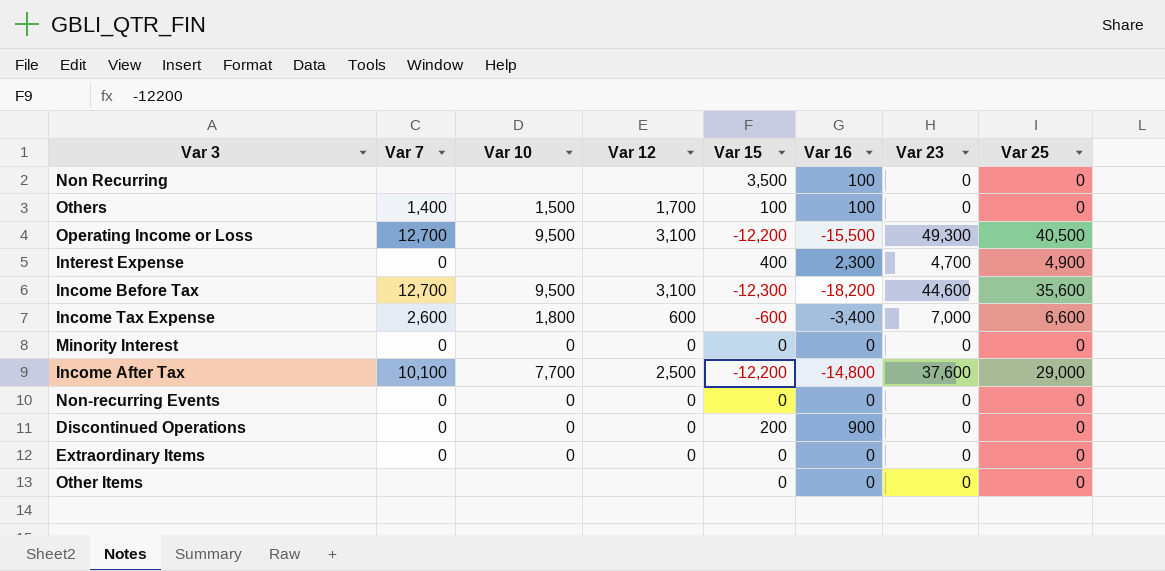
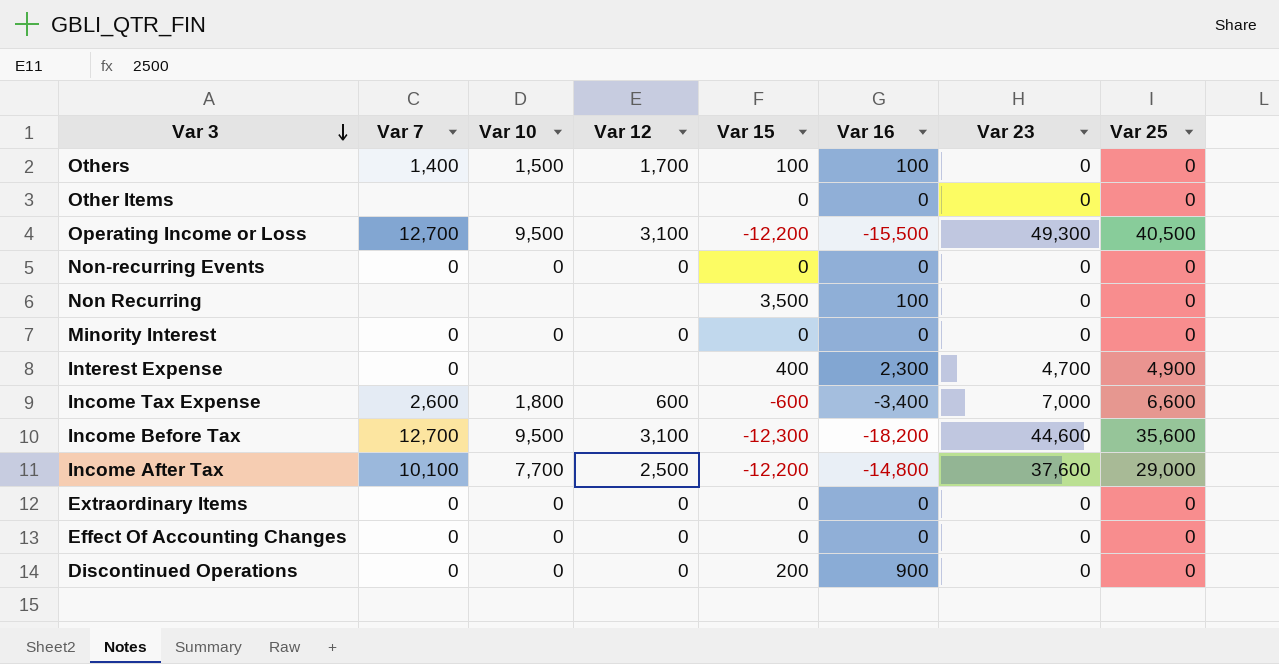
row order: none -> Var 3 descending
row Effect Of Accounting Changes: none -> 0 | 0 | 0 | 0 | 0 | 0 | 0

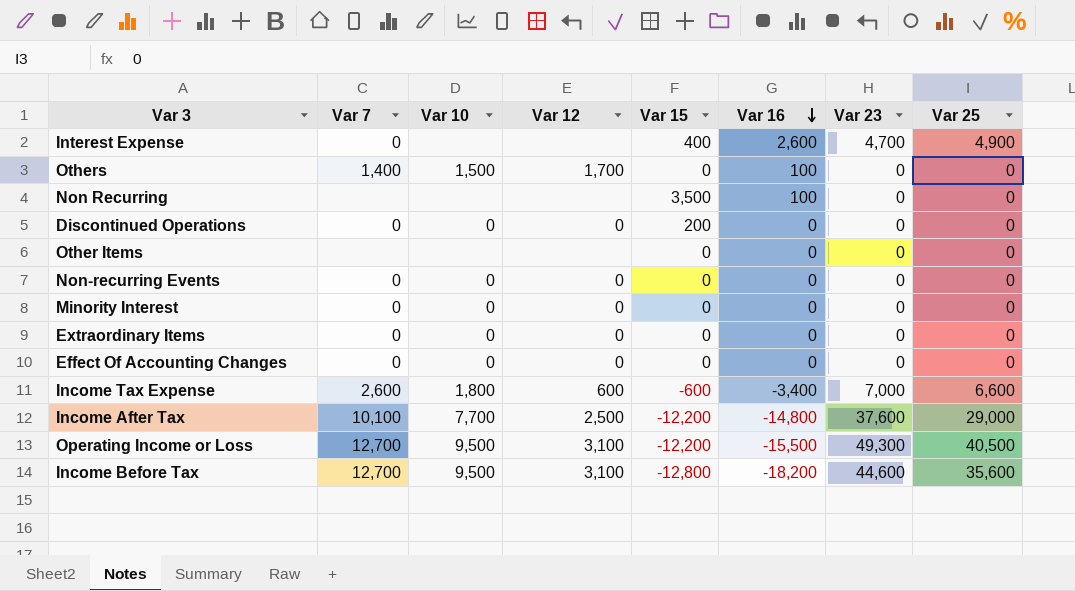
row order: Var 3 descending -> Var 16 descending
Interest Expense | Var 16: 2,300 -> 2,600
Others | Var 15: 100 -> 0
Discontinued Operations | Var 16: 900 -> 0
Income Before Tax | Var 15: -12,300 -> -12,800

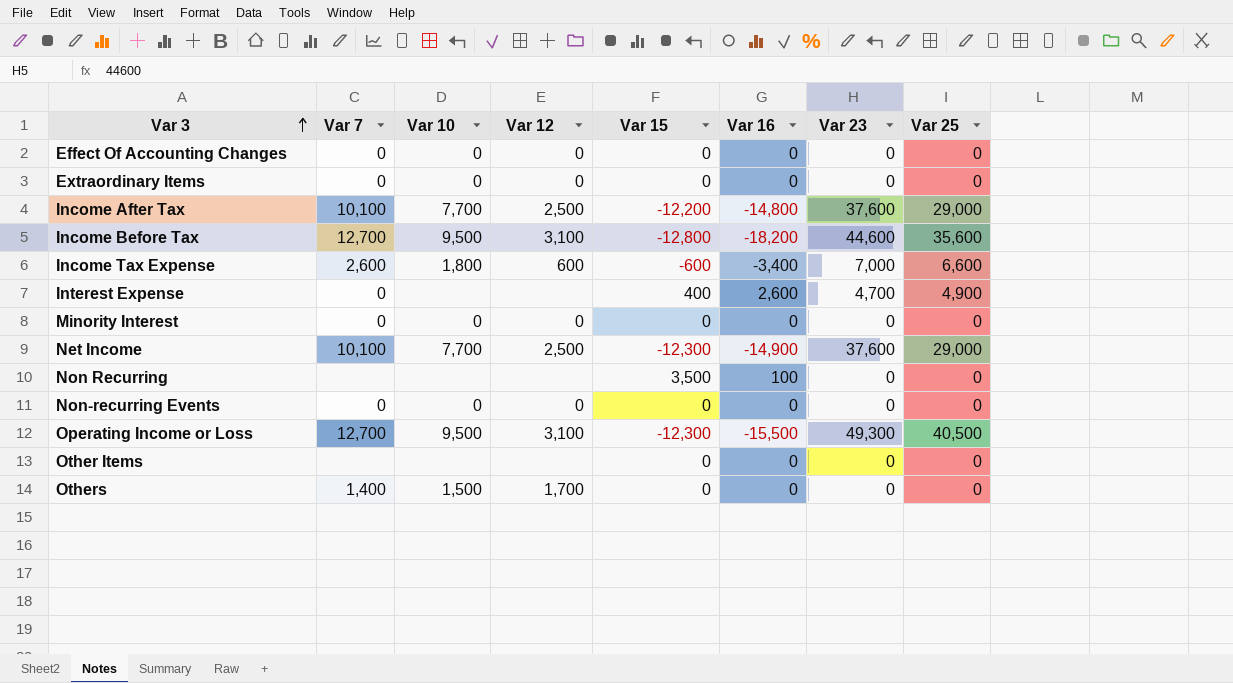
row order: Var 16 descending -> Var 3 ascending
row Discontinued Operations: 0 | 0 | 0 | 200 | 0 | 0 | 0 -> none
row Net Income: none -> 10,100 | 7,700 | 2,500 | -12,300 | -14,900 | 37,600 | 29,000
Operating Income or Loss | Var 15: -12,200 -> -12,300
Others | Var 16: 100 -> 0

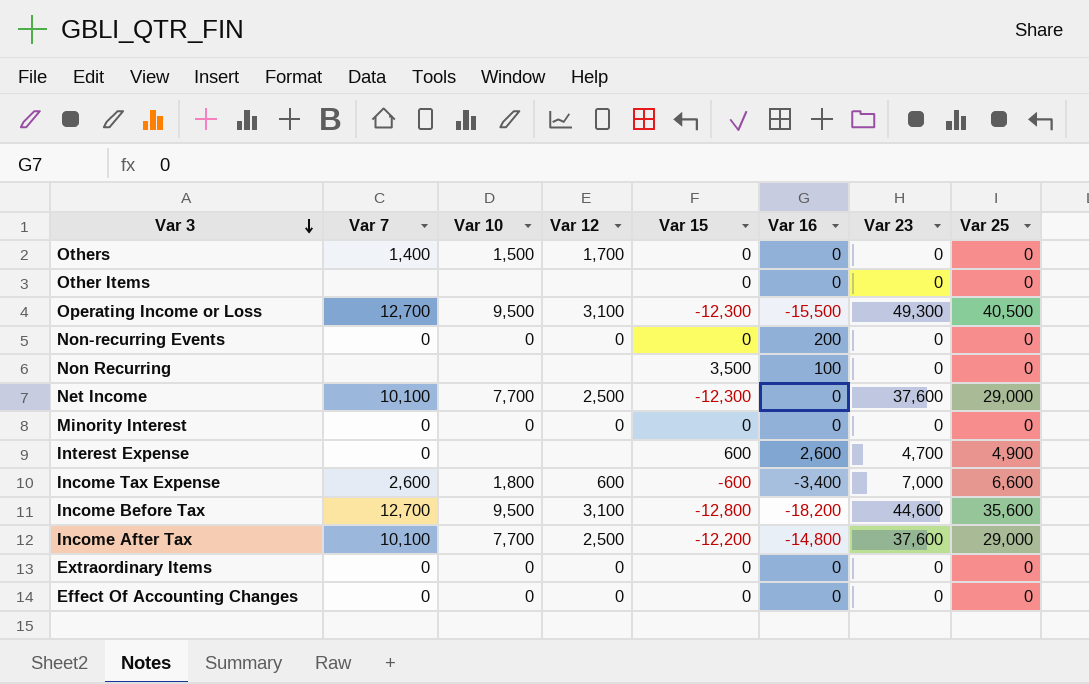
row order: Var 3 ascending -> Var 3 descending
Non-recurring Events | Var 16: 0 -> 200
Net Income | Var 16: -14,900 -> 0
Interest Expense | Var 15: 400 -> 600

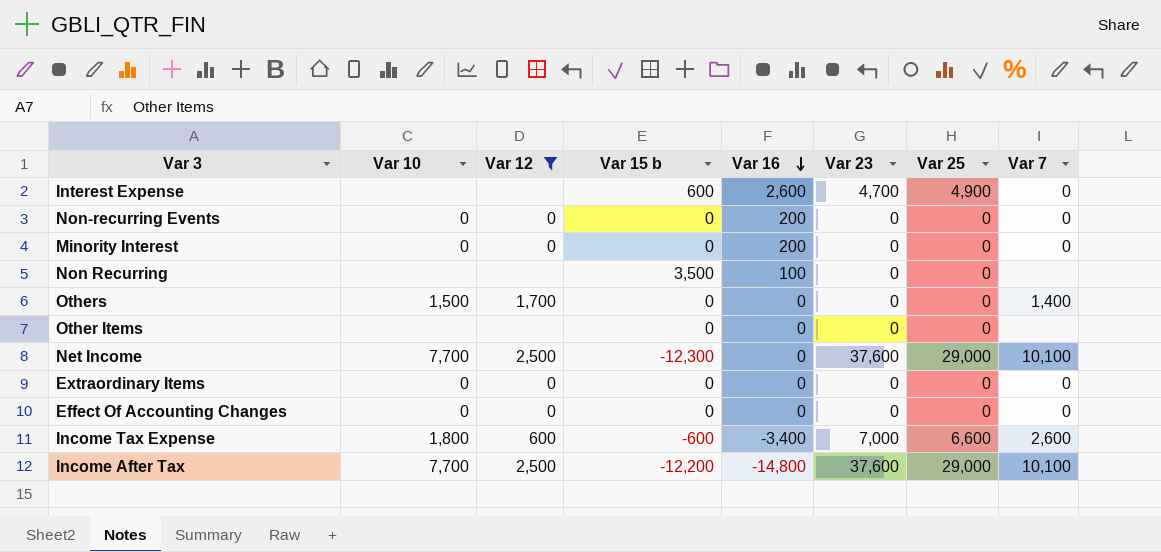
filter: none -> Var 12 != 3,100
row order: Var 3 descending -> Var 16 descending
column name: Var 15 -> Var 15 b
column Var 7 | position: 2 -> 8
Minority Interest | Var 16: 0 -> 200

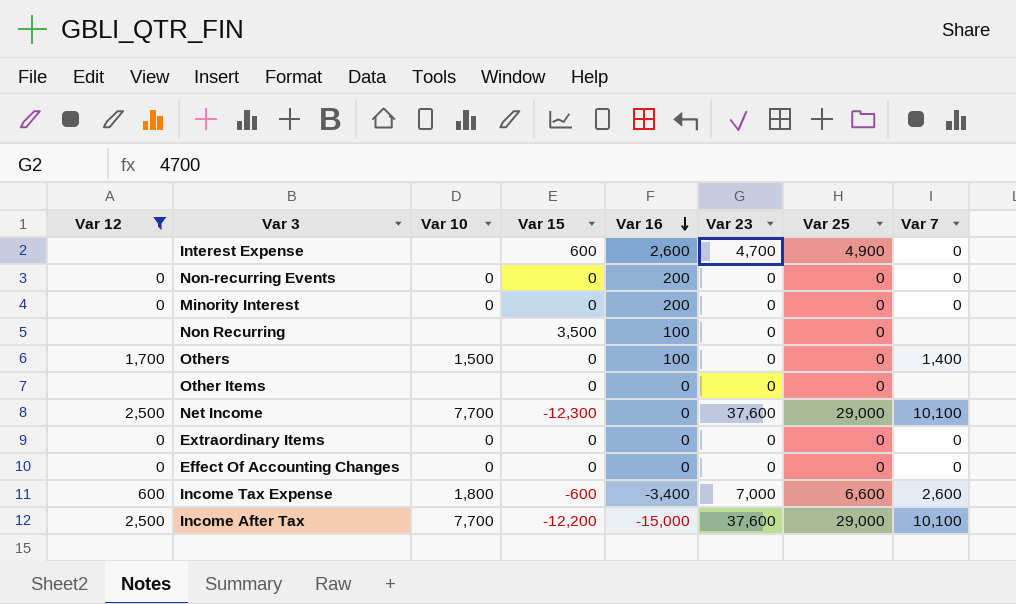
column Var 12 | position: 3 -> 1
column name: Var 15 b -> Var 15
Others | Var 16: 0 -> 100
Income After Tax | Var 16: -14,800 -> -15,000

